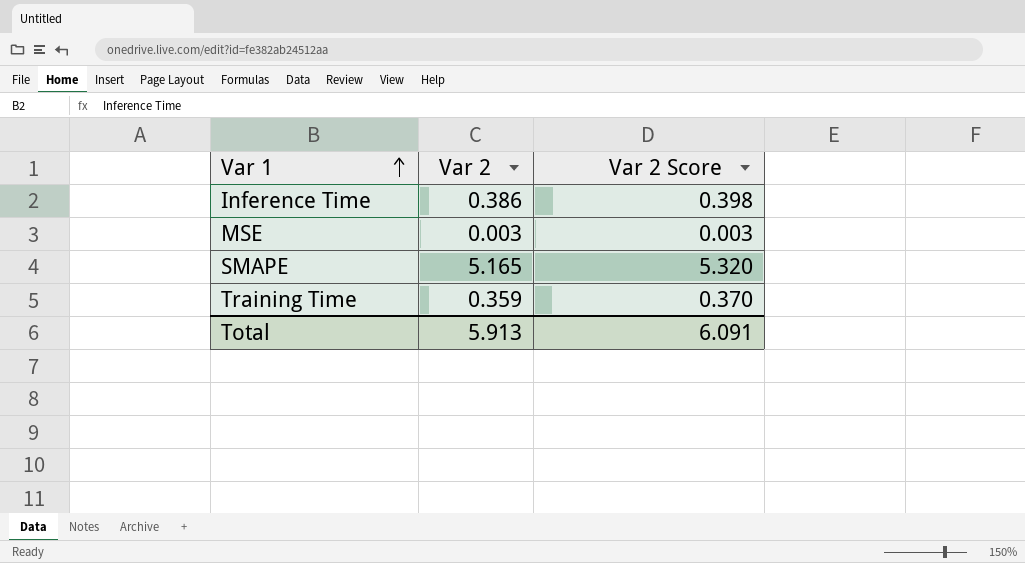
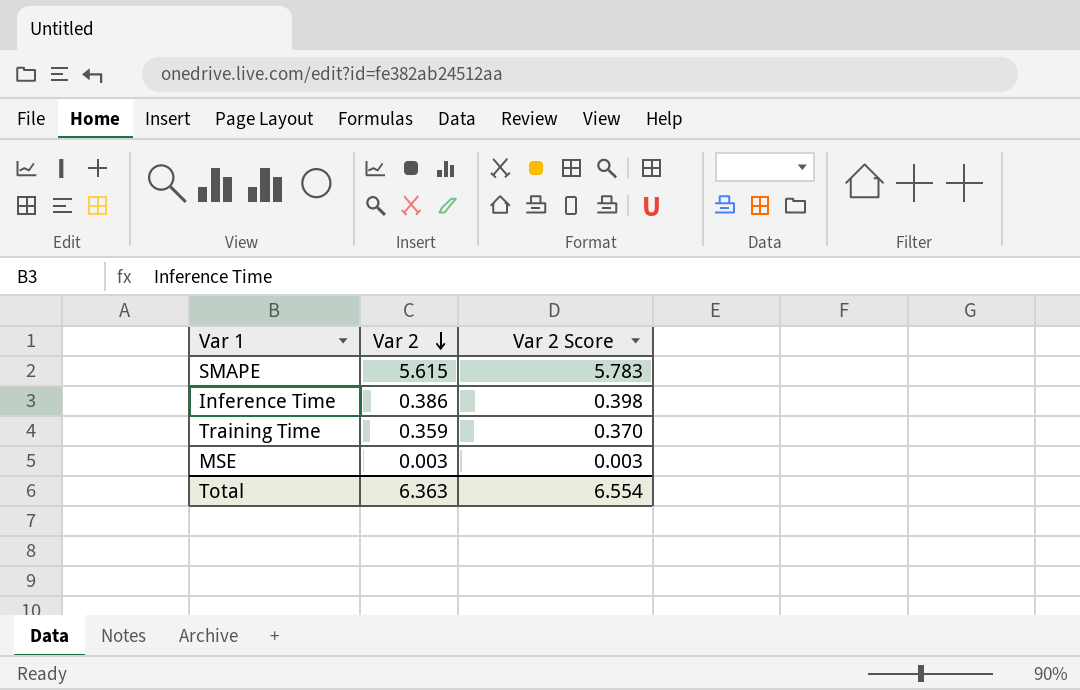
row order: Var 1 ascending -> Var 2 descending
SMAPE | Var 2: 5.165 -> 5.615
SMAPE | Var 2 Score: 5.320 -> 5.783
Total | Var 2: 5.913 -> 6.363
Total | Var 2 Score: 6.091 -> 6.554

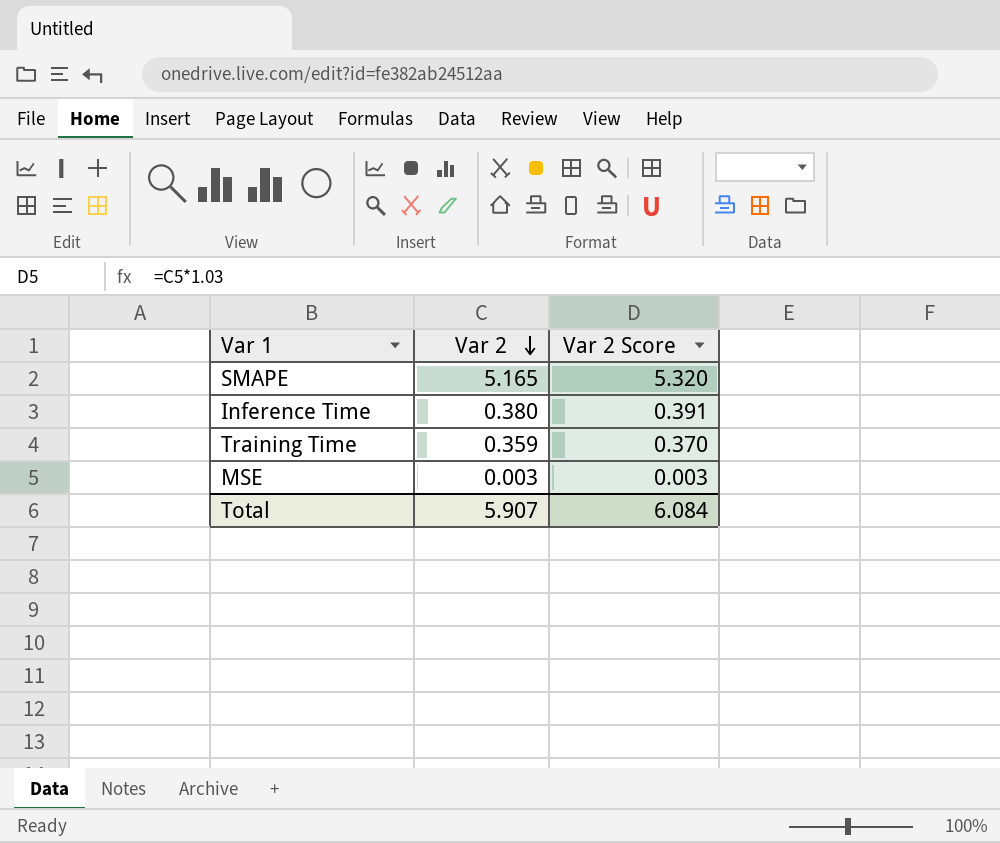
SMAPE | Var 2: 5.615 -> 5.165
SMAPE | Var 2 Score: 5.783 -> 5.320
Inference Time | Var 2: 0.386 -> 0.380
Inference Time | Var 2 Score: 0.398 -> 0.391
Total | Var 2: 6.363 -> 5.907
Total | Var 2 Score: 6.554 -> 6.084

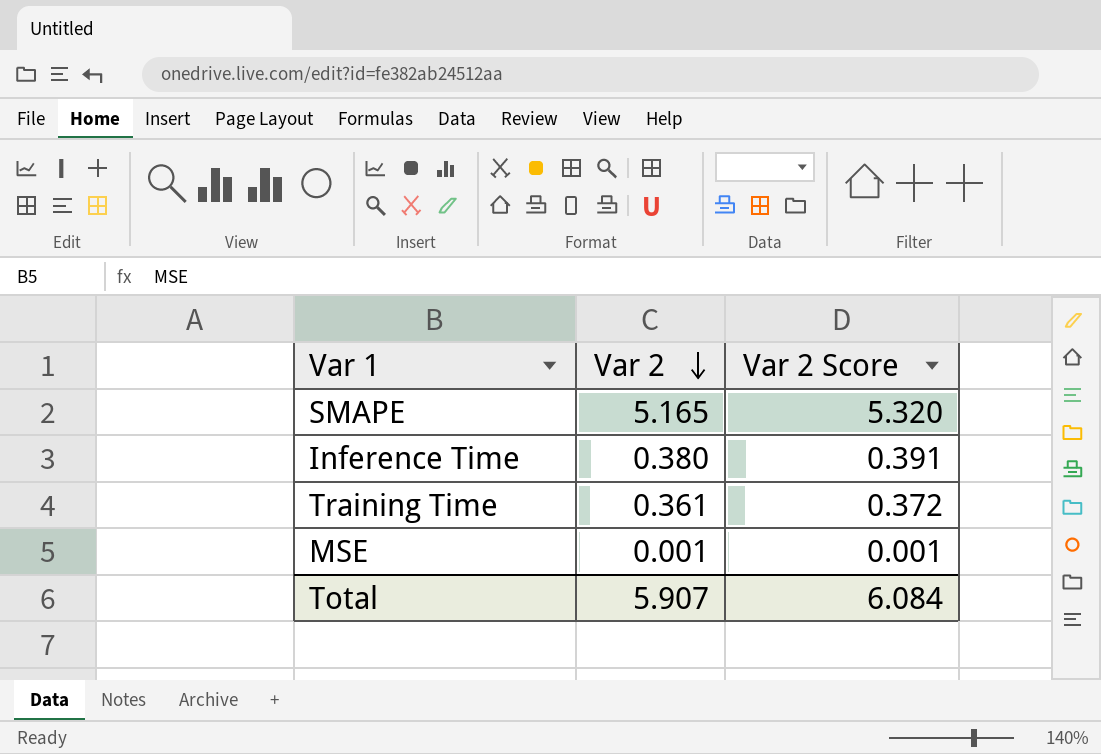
Training Time | Var 2: 0.359 -> 0.361
Training Time | Var 2 Score: 0.370 -> 0.372
MSE | Var 2: 0.003 -> 0.001
MSE | Var 2 Score: 0.003 -> 0.001

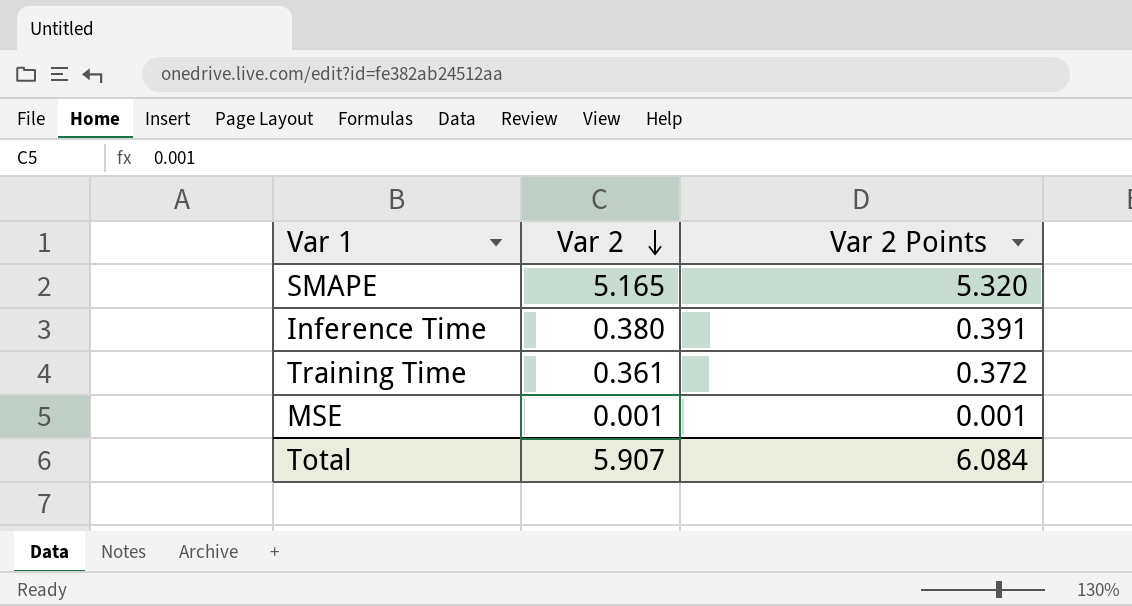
column name: Var 2 Score -> Var 2 Points

